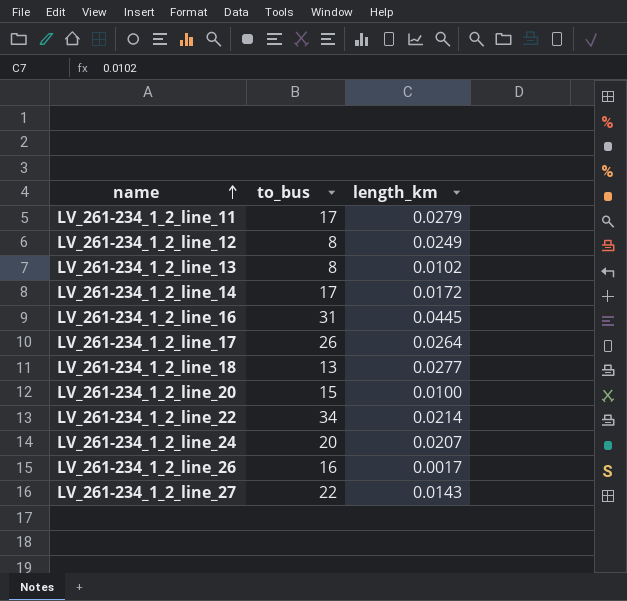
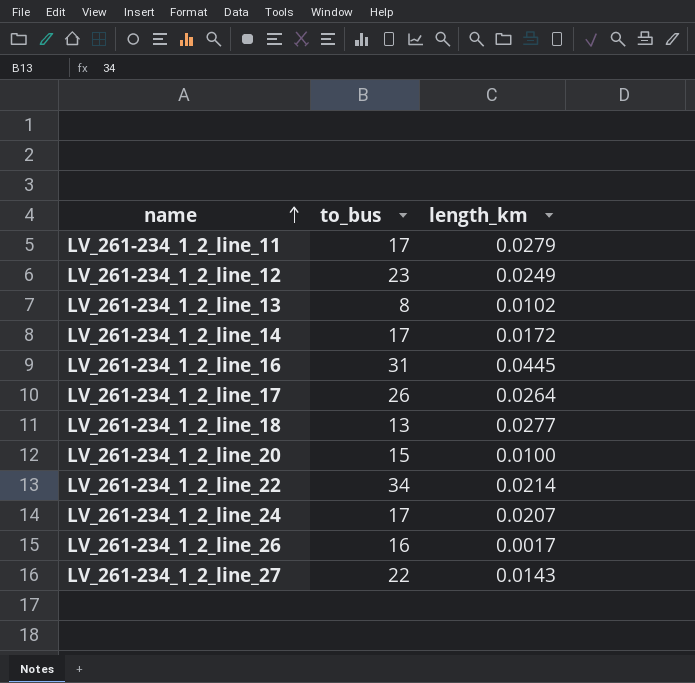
LV_261-234_1_2_line_12 | to_bus: 8 -> 23
LV_261-234_1_2_line_24 | to_bus: 20 -> 17

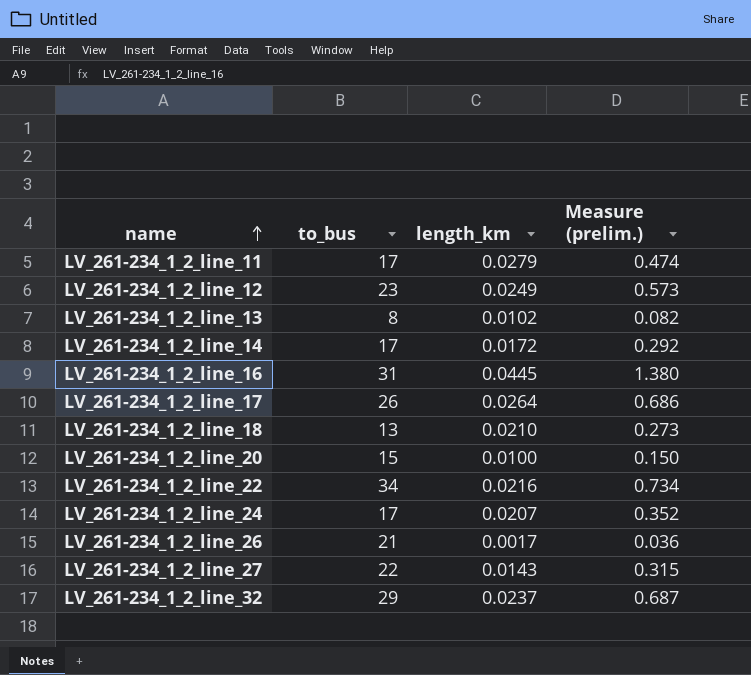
column Measure (prelim.) | formula: none -> [to_bus] * [length_km]
LV_261-234_1_2_line_18 | length_km: 0.0277 -> 0.0210
LV_261-234_1_2_line_22 | length_km: 0.0214 -> 0.0216
LV_261-234_1_2_line_26 | to_bus: 16 -> 21
row LV_261-234_1_2_line_32: none -> 29 | 0.0237 | 0.687

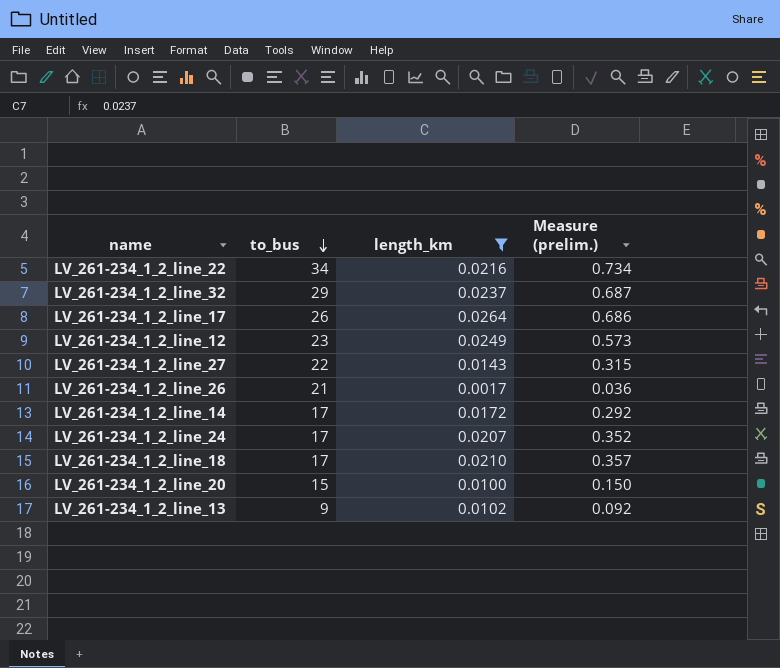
filter: none -> length_km <= 0.0264
row order: name ascending -> to_bus descending
LV_261-234_1_2_line_18 | to_bus: 13 -> 17
LV_261-234_1_2_line_18 | Measure (prelim.): 0.273 -> 0.357
LV_261-234_1_2_line_13 | to_bus: 8 -> 9
LV_261-234_1_2_line_13 | Measure (prelim.): 0.082 -> 0.092

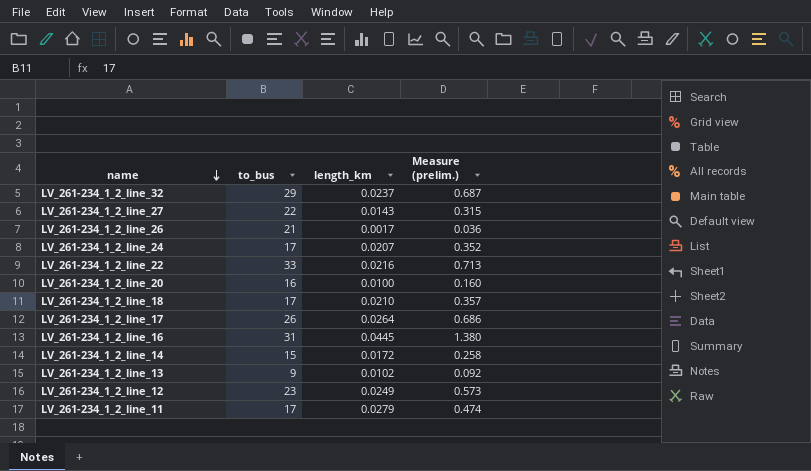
filter: length_km <= 0.0264 -> none
row order: to_bus descending -> name descending
LV_261-234_1_2_line_22 | to_bus: 34 -> 33
LV_261-234_1_2_line_22 | Measure (prelim.): 0.734 -> 0.713
LV_261-234_1_2_line_20 | to_bus: 15 -> 16
LV_261-234_1_2_line_20 | Measure (prelim.): 0.150 -> 0.160
LV_261-234_1_2_line_14 | to_bus: 17 -> 15
LV_261-234_1_2_line_14 | Measure (prelim.): 0.292 -> 0.258

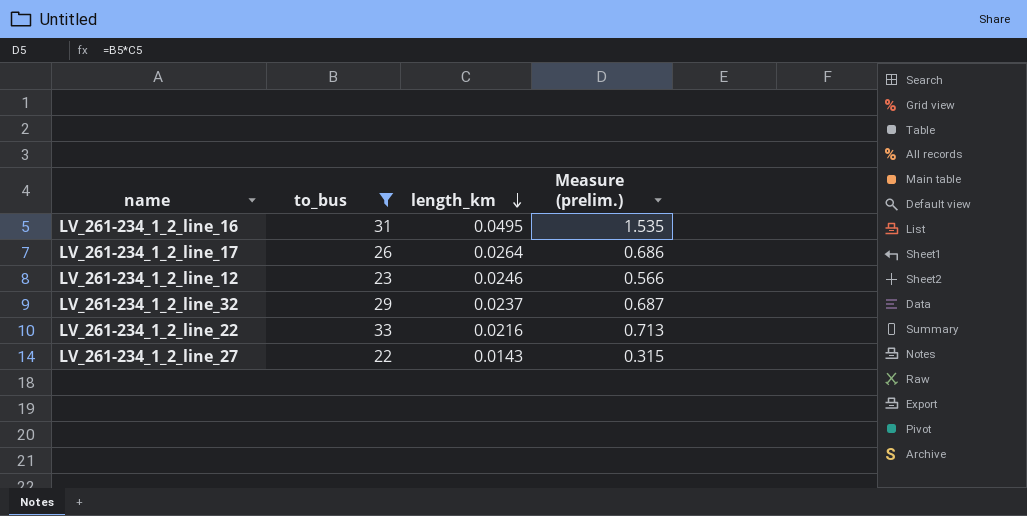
filter: none -> to_bus >= 22
row order: name descending -> length_km descending
LV_261-234_1_2_line_16 | length_km: 0.0445 -> 0.0495
LV_261-234_1_2_line_16 | Measure (prelim.): 1.380 -> 1.535
LV_261-234_1_2_line_12 | length_km: 0.0249 -> 0.0246
LV_261-234_1_2_line_12 | Measure (prelim.): 0.573 -> 0.566

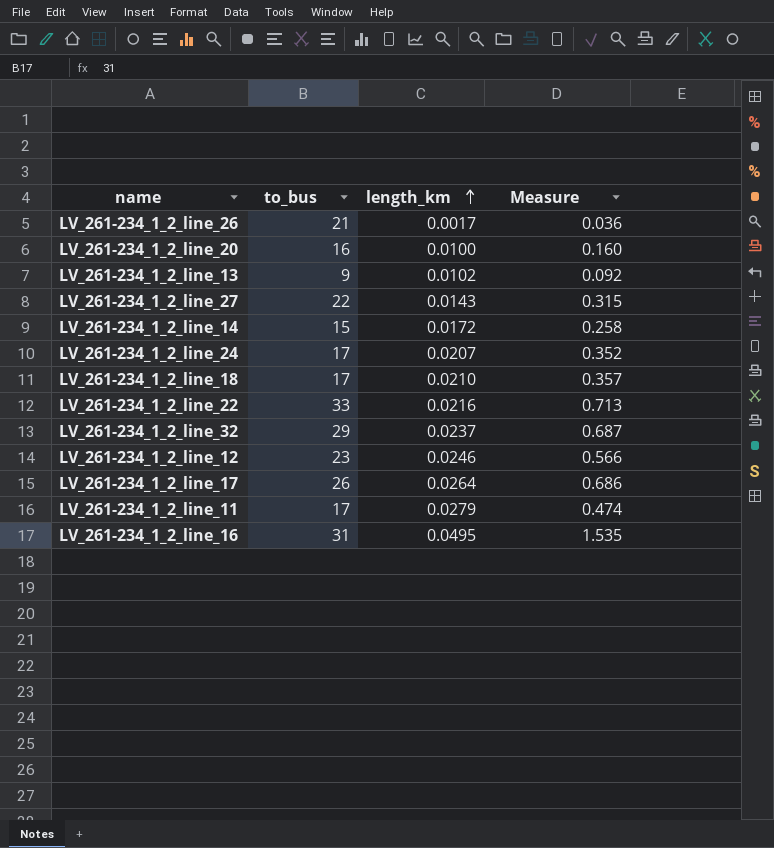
filter: to_bus >= 22 -> none
row order: length_km descending -> length_km ascending
column name: Measure (prelim.) -> Measure

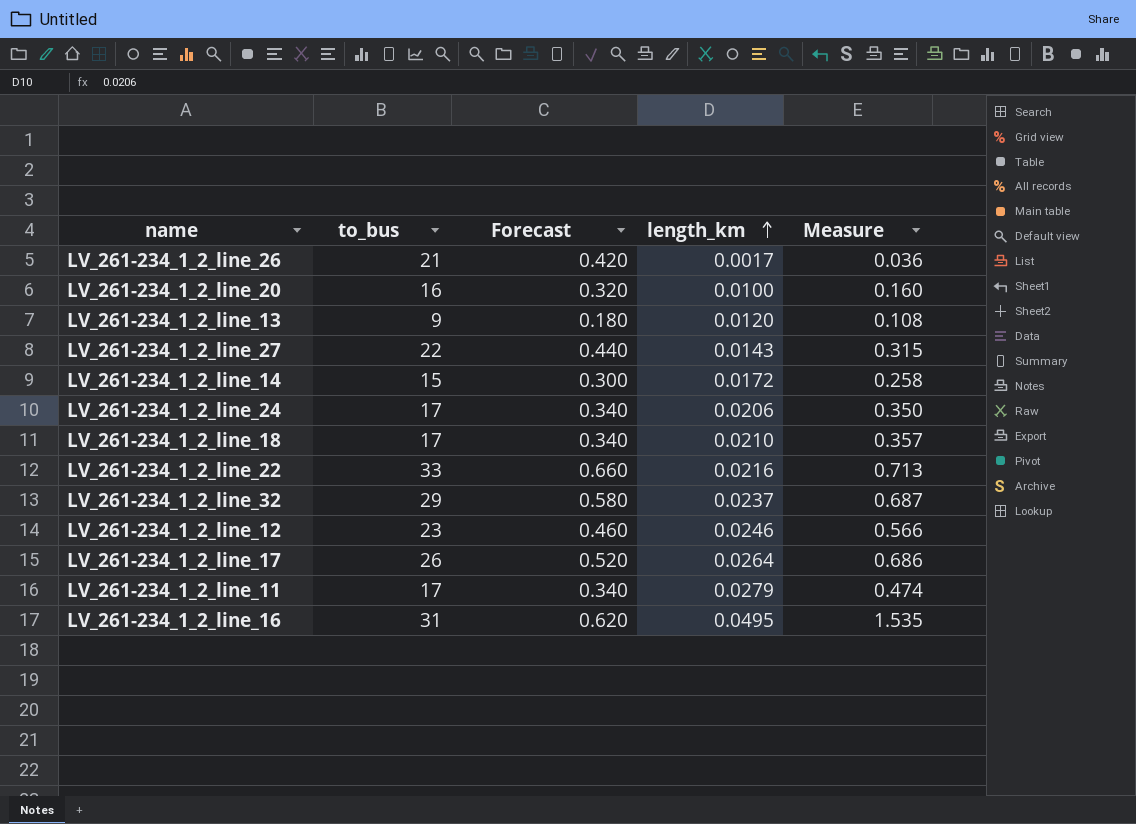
column Forecast | formula: none -> [to_bus] * 0.02
LV_261-234_1_2_line_13 | length_km: 0.0102 -> 0.0120
LV_261-234_1_2_line_13 | Measure: 0.092 -> 0.108
LV_261-234_1_2_line_24 | length_km: 0.0207 -> 0.0206
LV_261-234_1_2_line_24 | Measure: 0.352 -> 0.350

